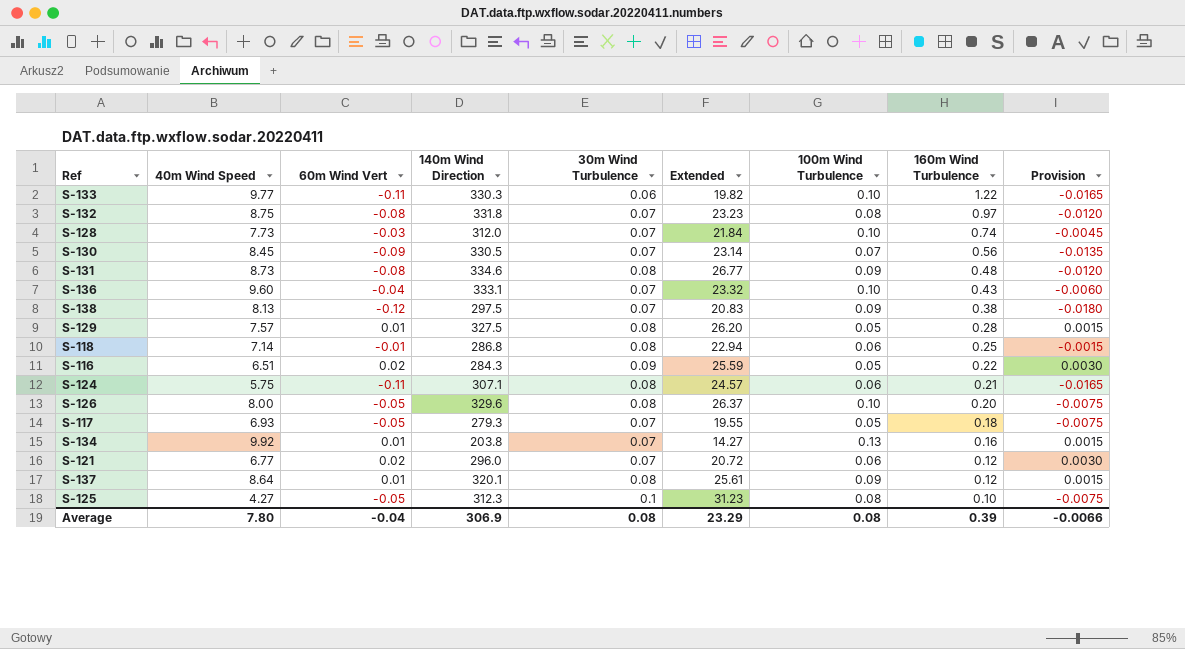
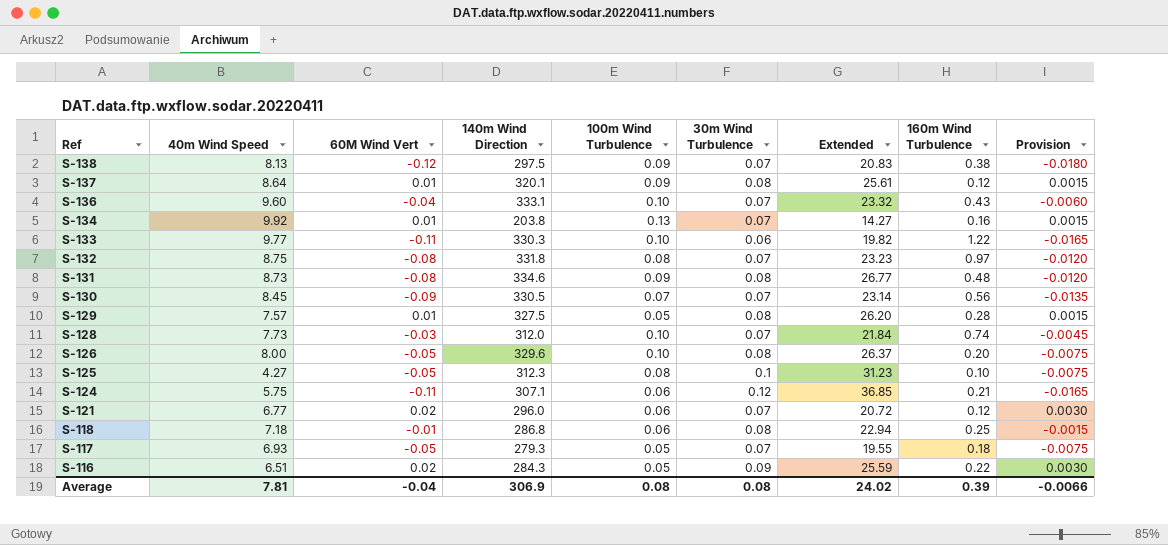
row order: 160m Wind Turbulence descending -> Ref descending
column name: 60m Wind Vert -> 60M Wind Vert
column 100m Wind Turbulence | position: 7 -> 5
S-124 | 30m Wind Turbulence: 0.08 -> 0.12
S-124 | Extended: 24.57 -> 36.85
S-118 | 40m Wind Speed: 7.14 -> 7.18
Average | 40m Wind Speed: 7.80 -> 7.81
Average | Extended: 23.29 -> 24.02

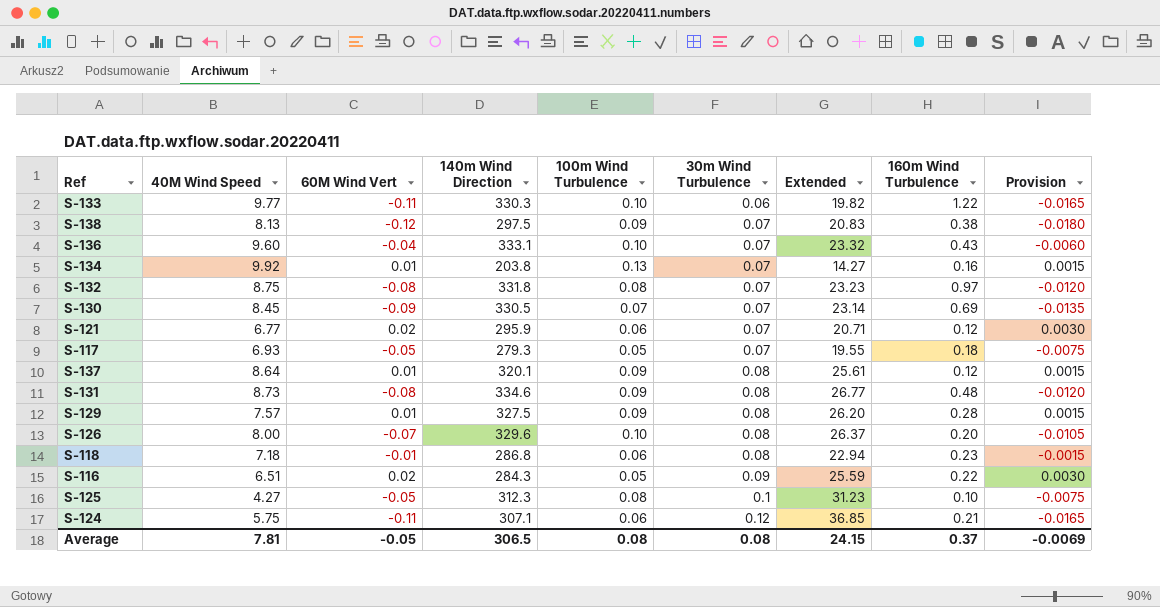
row order: Ref descending -> 30m Wind Turbulence ascending
column name: 40m Wind Speed -> 40M Wind Speed
row S-128: 7.73 | -0.03 | 312.0 | 0.10 | 0.07 | 21.84 | 0.74 | -0.0045 -> none
S-130 | 160m Wind Turbulence: 0.56 -> 0.69
S-121 | 140m Wind Direction: 296.0 -> 295.9
S-121 | Extended: 20.72 -> 20.71
S-129 | 100m Wind Turbulence: 0.05 -> 0.09
S-126 | 60M Wind Vert: -0.05 -> -0.07
S-126 | Provision: -0.0075 -> -0.0105
S-118 | 160m Wind Turbulence: 0.25 -> 0.23
Average | 60M Wind Vert: -0.04 -> -0.05
Average | 140m Wind Direction: 306.9 -> 306.5
Average | Extended: 24.02 -> 24.15
Average | 160m Wind Turbulence: 0.39 -> 0.37
Average | Provision: -0.0066 -> -0.0069

